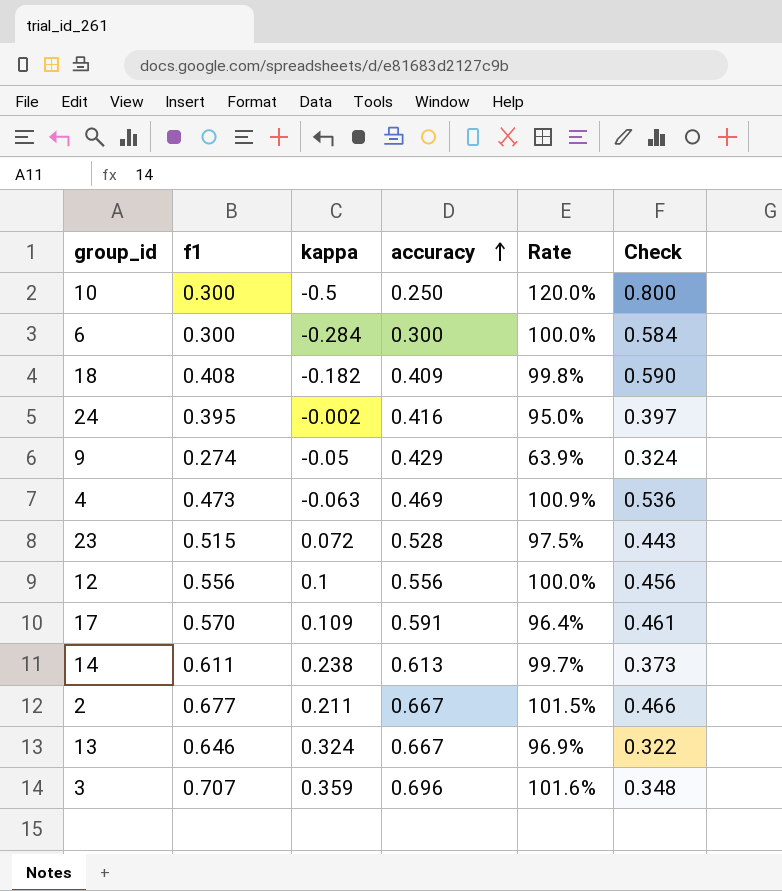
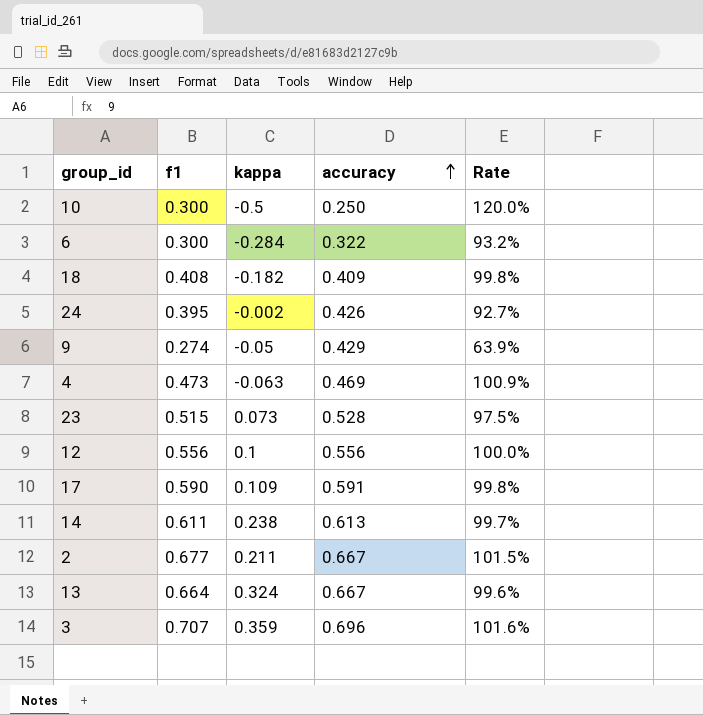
column Check | formula: [f1] - [kappa] -> none
6 | accuracy: 0.300 -> 0.322
6 | Rate: 100.0% -> 93.2%
24 | accuracy: 0.416 -> 0.426
24 | Rate: 95.0% -> 92.7%
23 | kappa: 0.072 -> 0.073
17 | f1: 0.570 -> 0.590
17 | Rate: 96.4% -> 99.8%
13 | f1: 0.646 -> 0.664
13 | Rate: 96.9% -> 99.6%

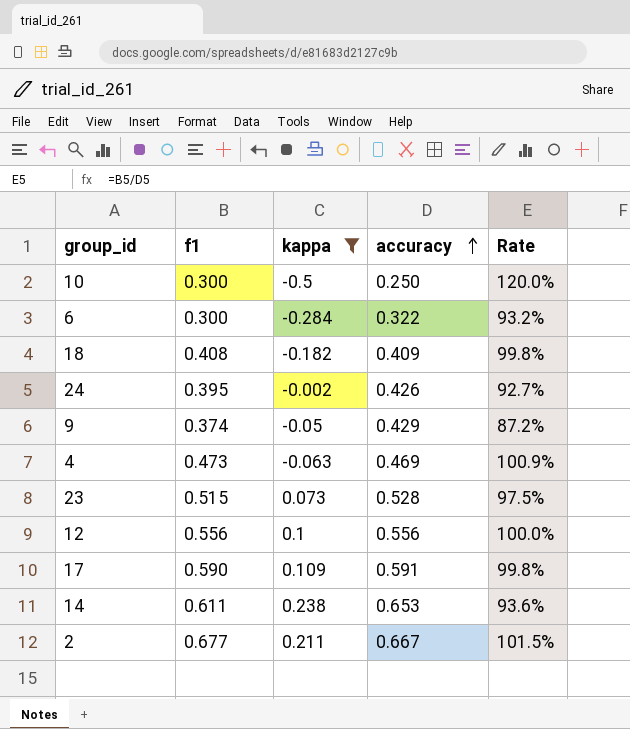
filter: none -> kappa <= 0.238
9 | f1: 0.274 -> 0.374
9 | Rate: 63.9% -> 87.2%
14 | accuracy: 0.613 -> 0.653
14 | Rate: 99.7% -> 93.6%

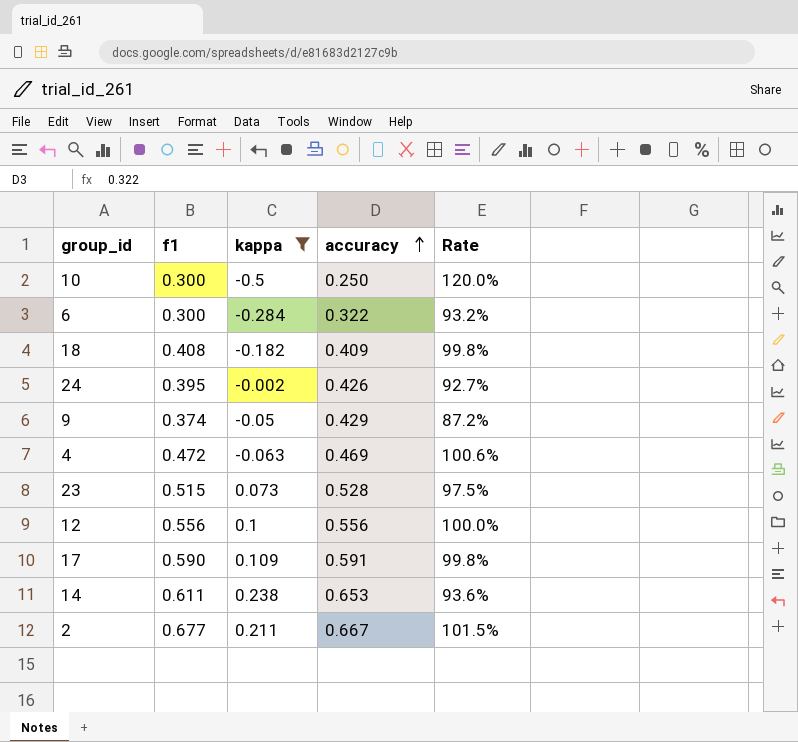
4 | f1: 0.473 -> 0.472
4 | Rate: 100.9% -> 100.6%

